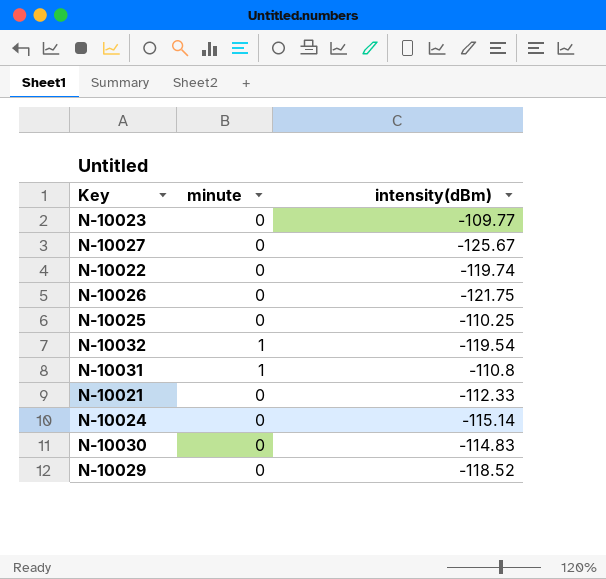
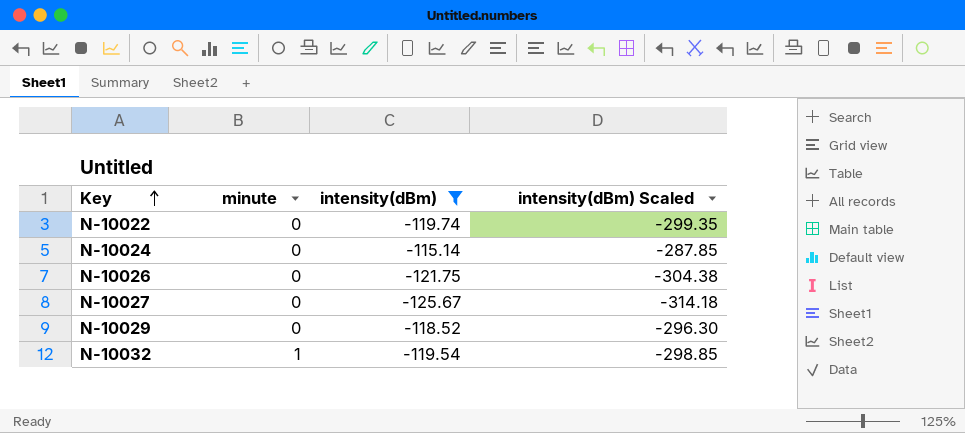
filter: none -> intensity(dBm) <= -115.14
row order: none -> Key ascending
column intensity(dBm) Scaled | formula: none -> [intensity(dBm)] * 2.5

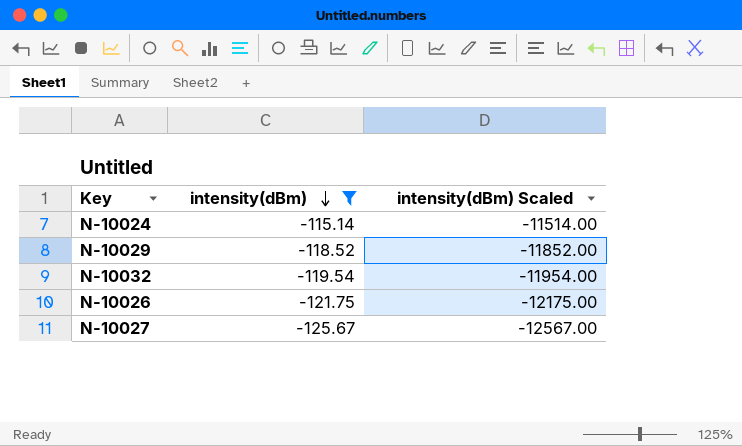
row order: Key ascending -> intensity(dBm) descending
column minute | position: 2 -> none
column intensity(dBm) Scaled | formula: [intensity(dBm)] * 2.5 -> [intensity(dBm)] * 100
row N-10022: 0 | -119.74 | -299.35 -> none

